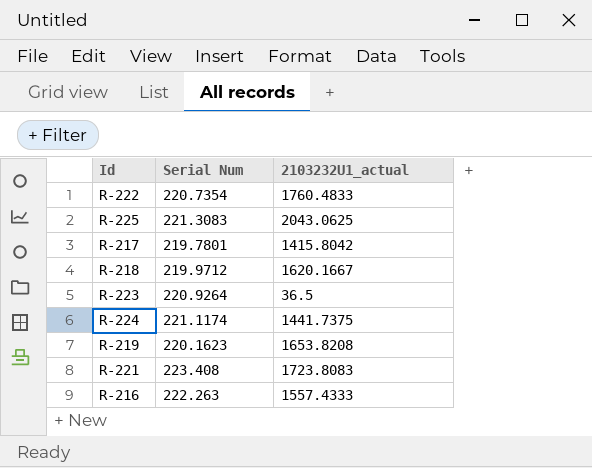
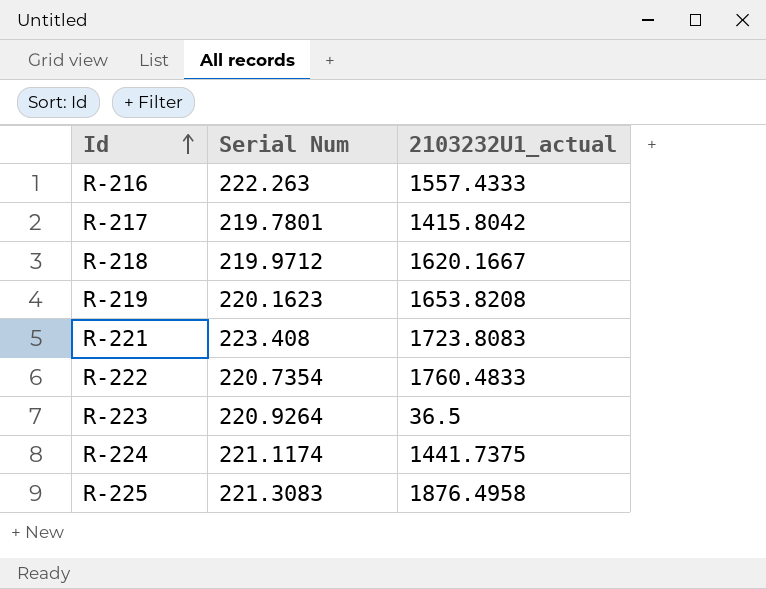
row order: none -> Id ascending
R-225 | 2103232U1_actual: 2043.0625 -> 1876.4958

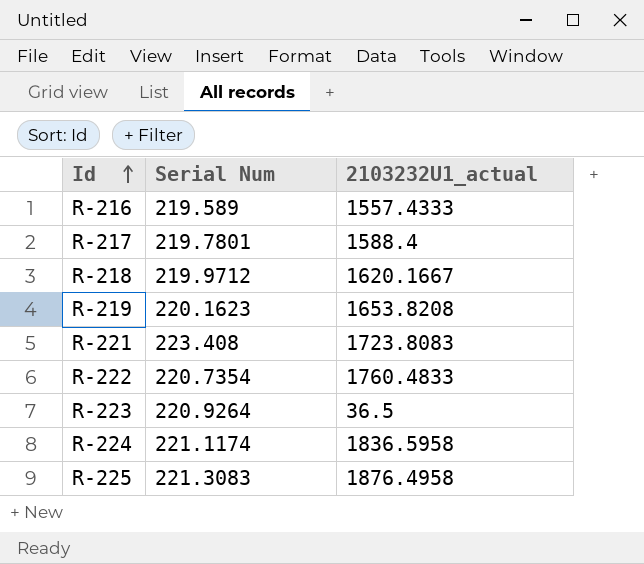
R-216 | Serial Num: 222.263 -> 219.589
R-217 | 2103232U1_actual: 1415.8042 -> 1588.4
R-224 | 2103232U1_actual: 1441.7375 -> 1836.5958

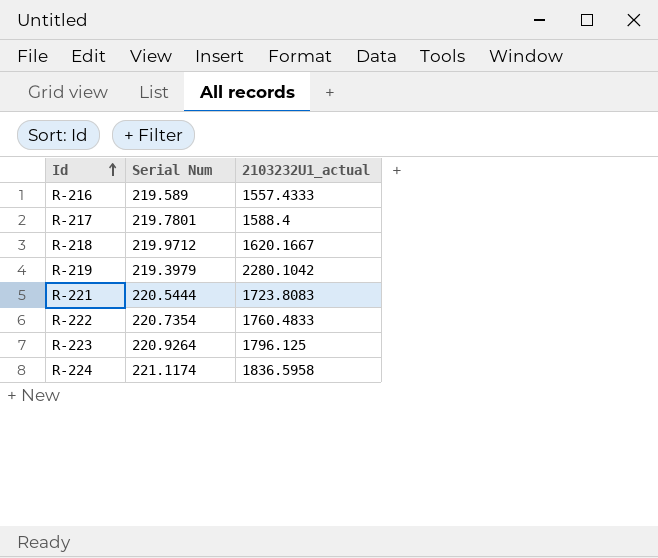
row R-225: 221.3083 | 1876.4958 -> none
R-219 | Serial Num: 220.1623 -> 219.3979
R-219 | 2103232U1_actual: 1653.8208 -> 2280.1042
R-221 | Serial Num: 223.408 -> 220.5444
R-223 | 2103232U1_actual: 36.5 -> 1796.125

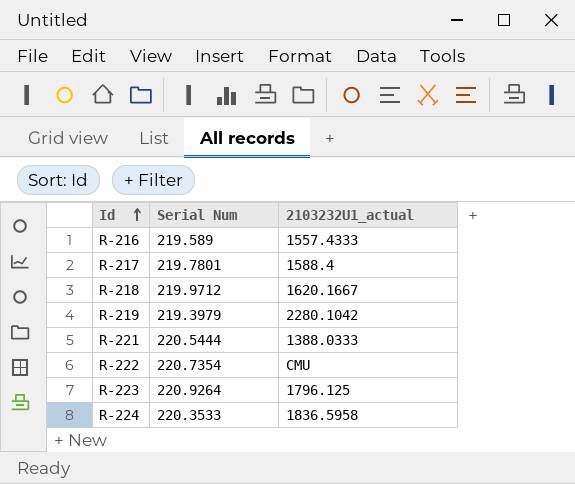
R-221 | 2103232U1_actual: 1723.8083 -> 1388.0333
R-222 | 2103232U1_actual: 1760.4833 -> CMU
R-224 | Serial Num: 221.1174 -> 220.3533

